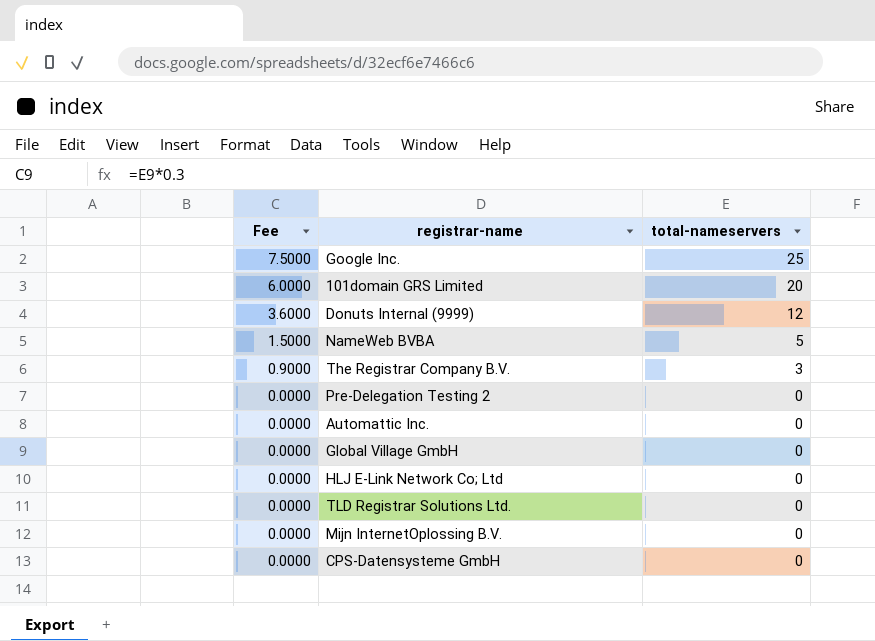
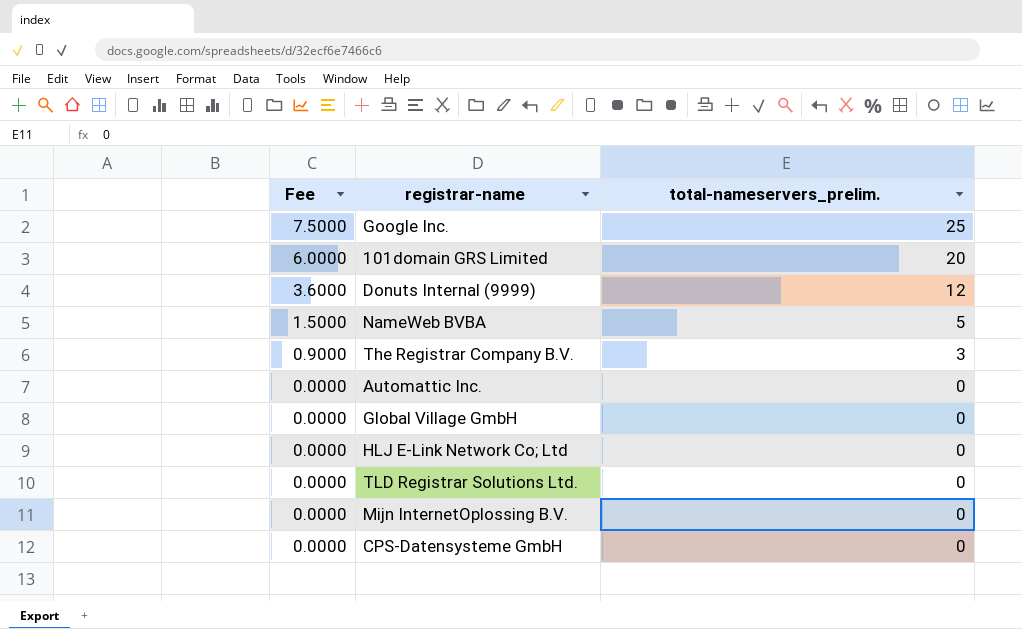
column name: total-nameservers -> total-nameservers_prelim.
row Pre-Delegation Testing 2: 0.0000 | 0 -> none

